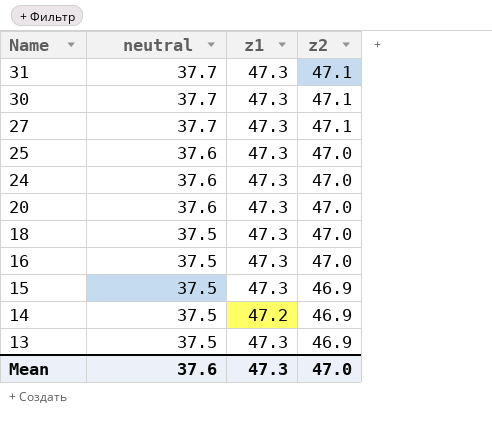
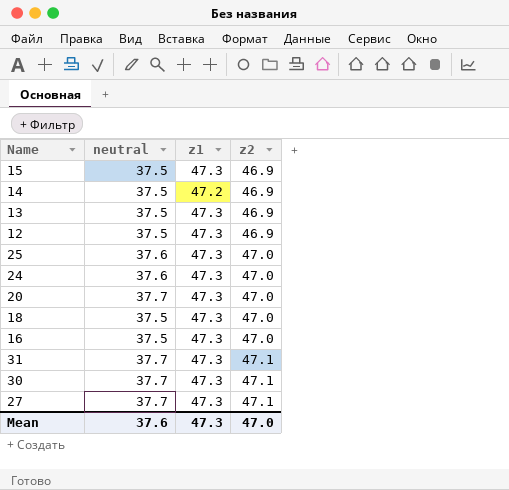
row order: Name descending -> z2 ascending
row 12: none -> 37.5 | 47.3 | 46.9
20 | neutral: 37.6 -> 37.7

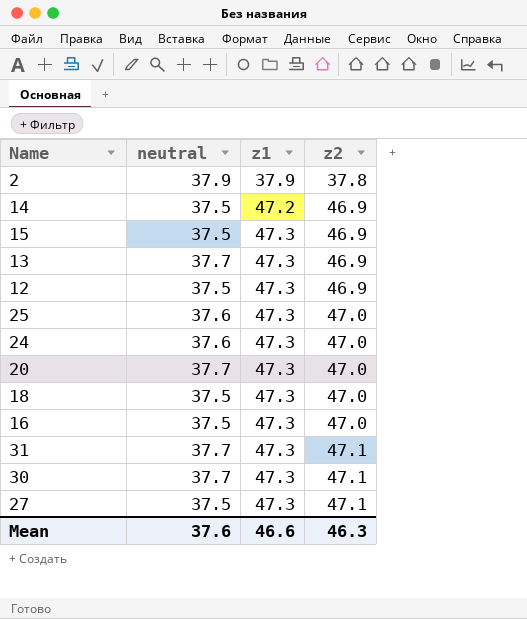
row order: z2 ascending -> z1 ascending
row 2: none -> 37.9 | 37.9 | 37.8
13 | neutral: 37.5 -> 37.7
27 | neutral: 37.7 -> 37.5
Mean | z1: 47.3 -> 46.6
Mean | z2: 47.0 -> 46.3

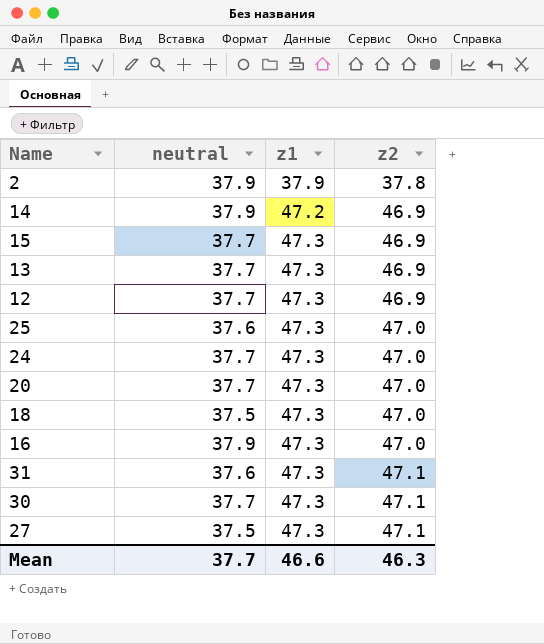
14 | neutral: 37.5 -> 37.9
15 | neutral: 37.5 -> 37.7
12 | neutral: 37.5 -> 37.7
24 | neutral: 37.6 -> 37.7
16 | neutral: 37.5 -> 37.9
31 | neutral: 37.7 -> 37.6
Mean | neutral: 37.6 -> 37.7

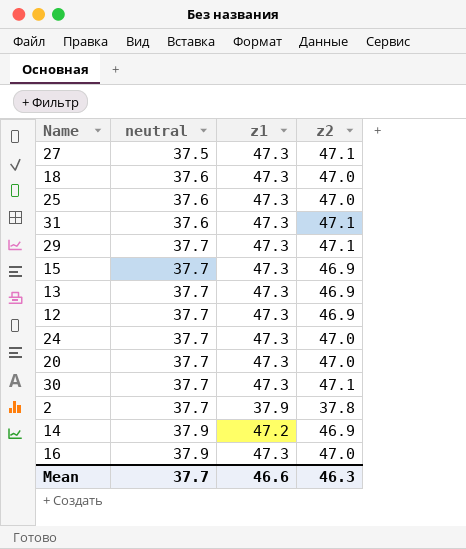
row order: z1 ascending -> neutral ascending
18 | neutral: 37.5 -> 37.6
row 29: none -> 37.7 | 47.3 | 47.1
2 | neutral: 37.9 -> 37.7

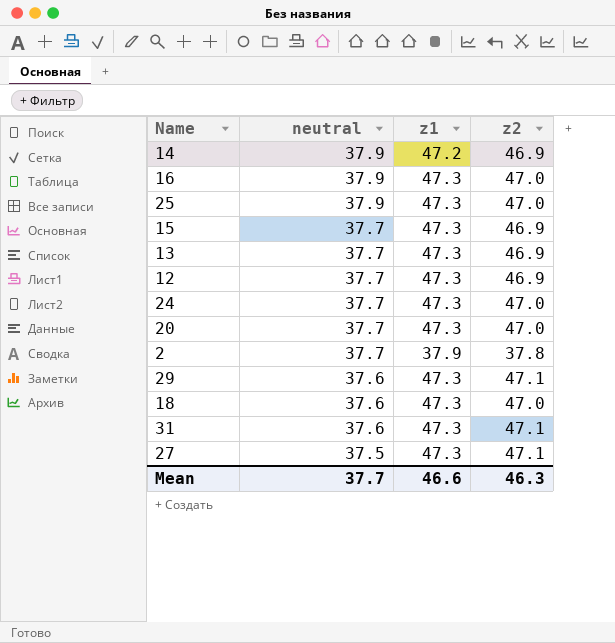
row order: neutral ascending -> neutral descending
row 30: 37.7 | 47.3 | 47.1 -> none
25 | neutral: 37.6 -> 37.9
29 | neutral: 37.7 -> 37.6

